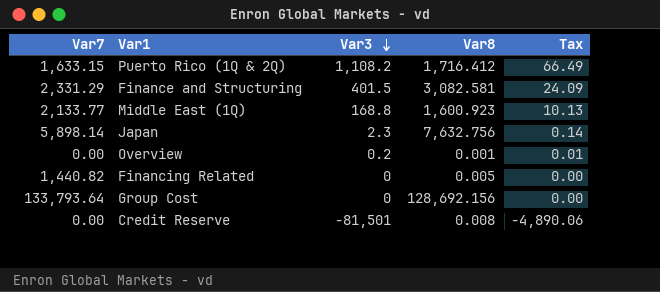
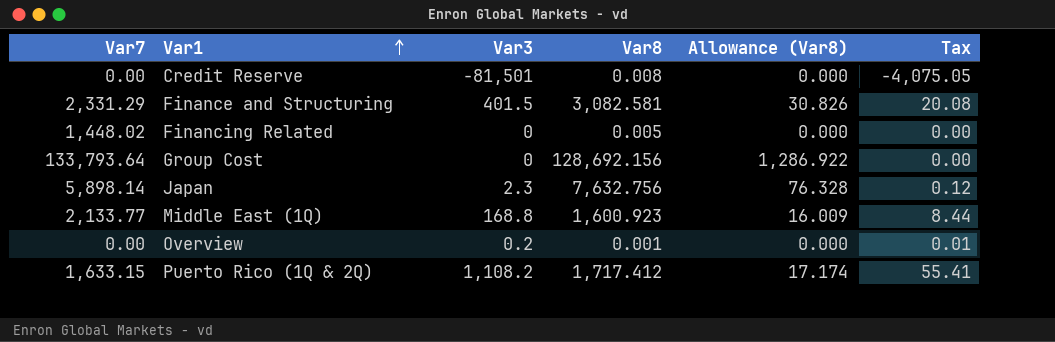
row order: Var3 descending -> Var1 ascending
column Allowance (Var8) | formula: none -> [Var8] * 0.01
column Tax | formula: [Var3] * 0.06 -> [Var3] * 0.05
Financing Related | Var7: 1,440.82 -> 1,448.02
Puerto Rico (1Q & 2Q) | Var8: 1,716.412 -> 1,717.412

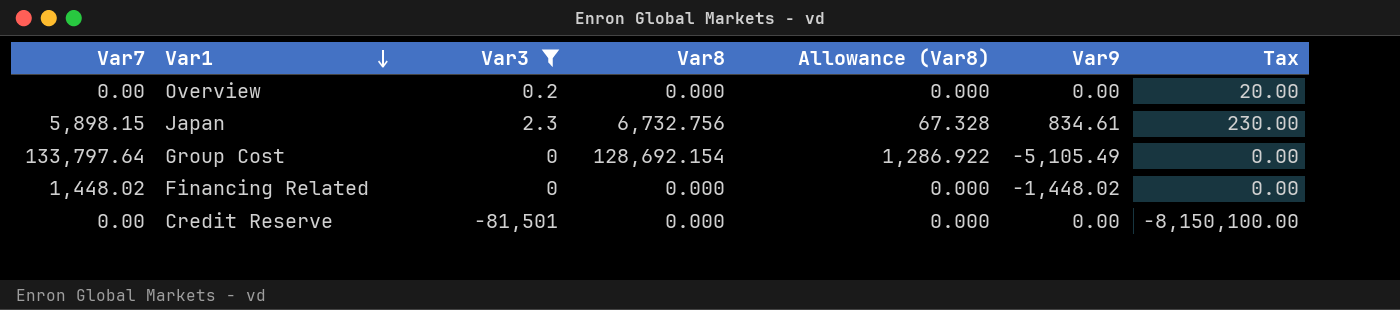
filter: none -> Var3 <= 2.3
row order: Var1 ascending -> Var1 descending
column Var9 | formula: none -> [Var8] - [Var7]
column Tax | formula: [Var3] * 0.05 -> [Var3] * 100
Overview | Var8: 0.001 -> 0.000
Japan | Var7: 5,898.14 -> 5,898.15
Japan | Var8: 7,632.756 -> 6,732.756
Japan | Allowance (Var8): 76.328 -> 67.328
Group Cost | Var7: 133,793.64 -> 133,797.64
Group Cost | Var8: 128,692.156 -> 128,692.154
Financing Related | Var8: 0.005 -> 0.000
Credit Reserve | Var8: 0.008 -> 0.000

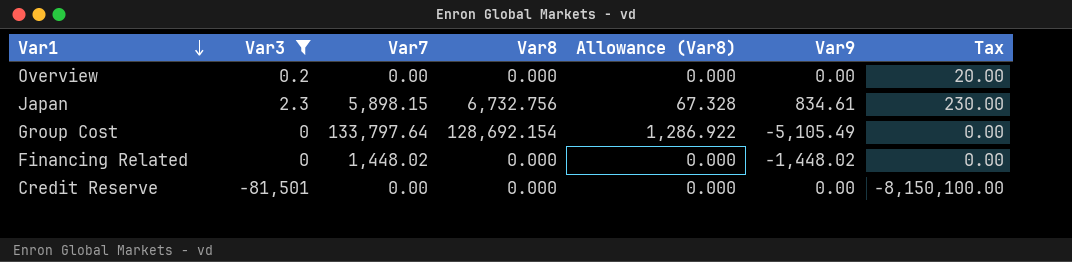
column Var7 | position: 1 -> 3

